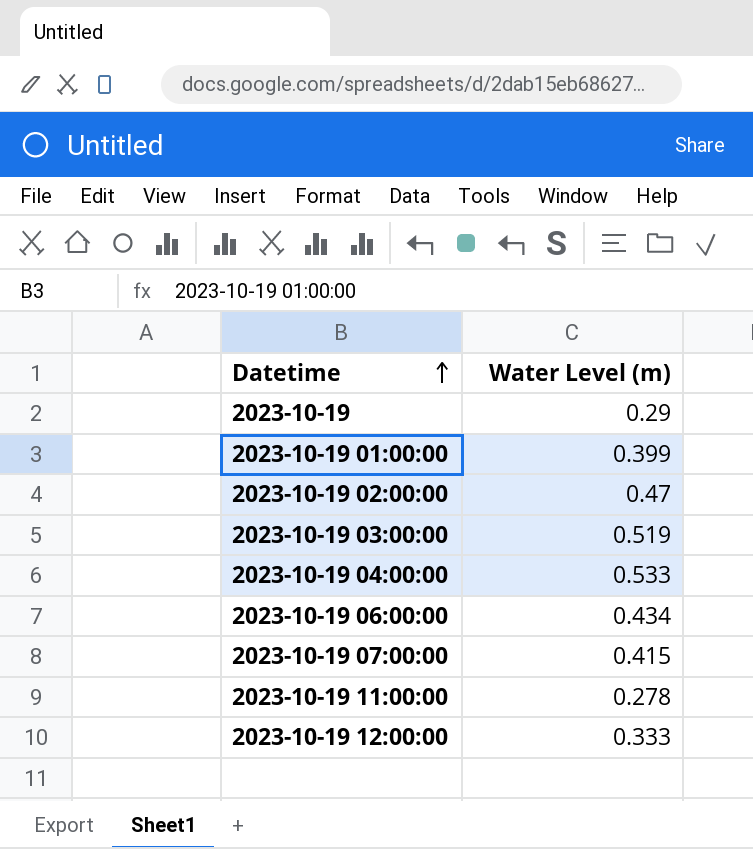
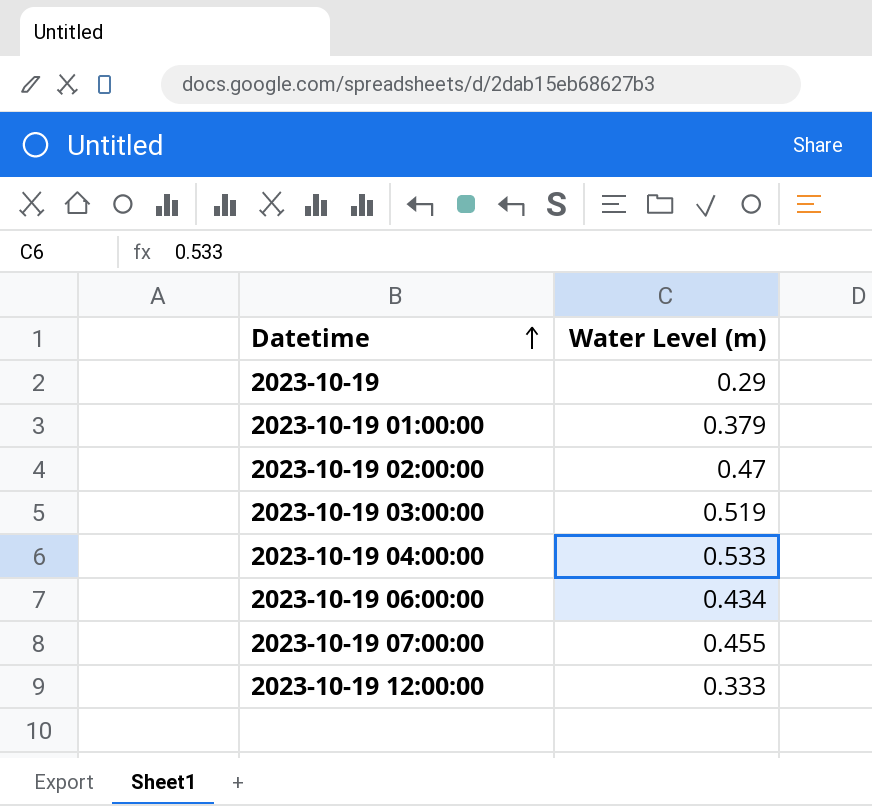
row 2023-10-19 11:00:00: 0.278 -> none
2023-10-19 01:00:00 | Water Level (m): 0.399 -> 0.379
2023-10-19 07:00:00 | Water Level (m): 0.415 -> 0.455

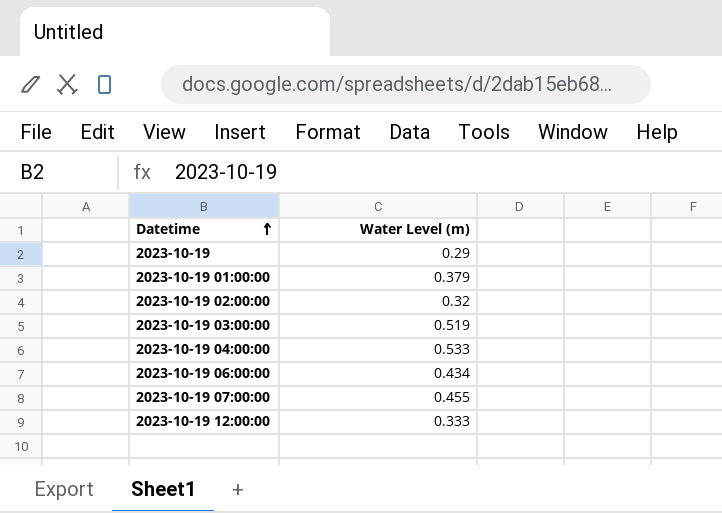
2023-10-19 02:00:00 | Water Level (m): 0.47 -> 0.32

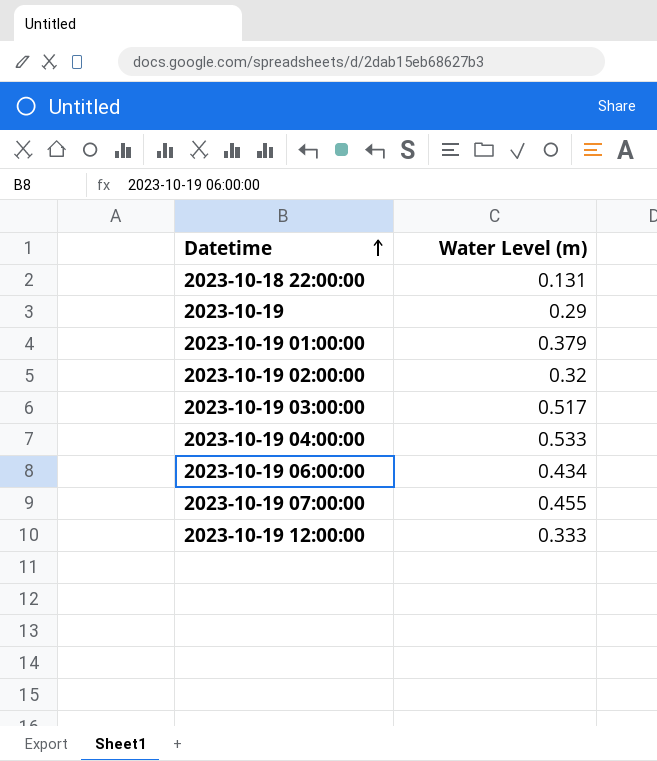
row 2023-10-18 22:00:00: none -> 0.131
2023-10-19 03:00:00 | Water Level (m): 0.519 -> 0.517

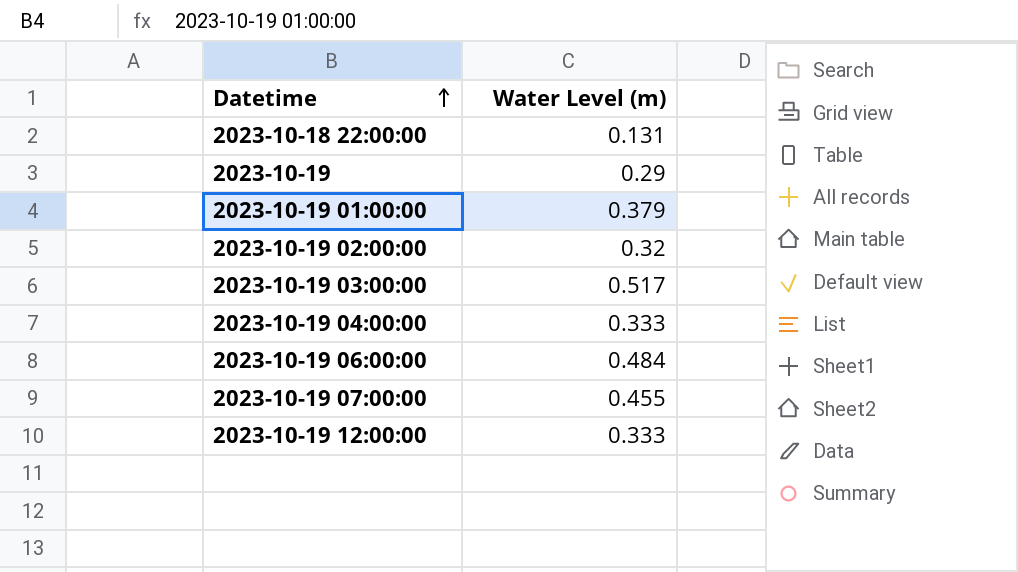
2023-10-19 04:00:00 | Water Level (m): 0.533 -> 0.333
2023-10-19 06:00:00 | Water Level (m): 0.434 -> 0.484

